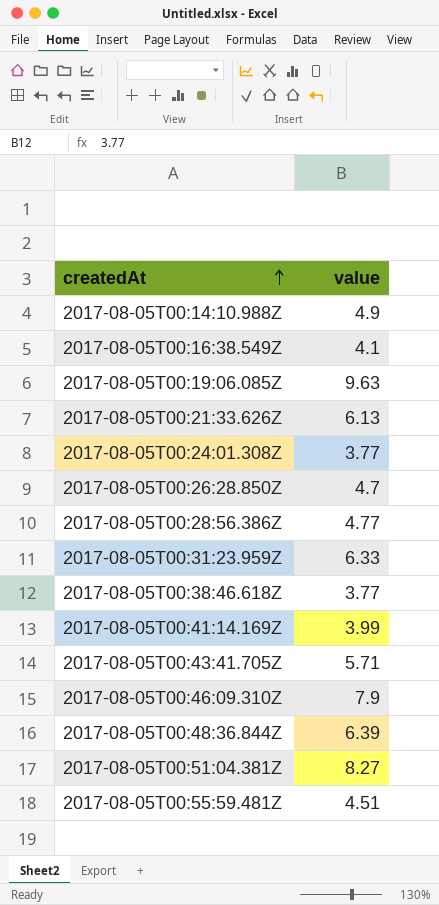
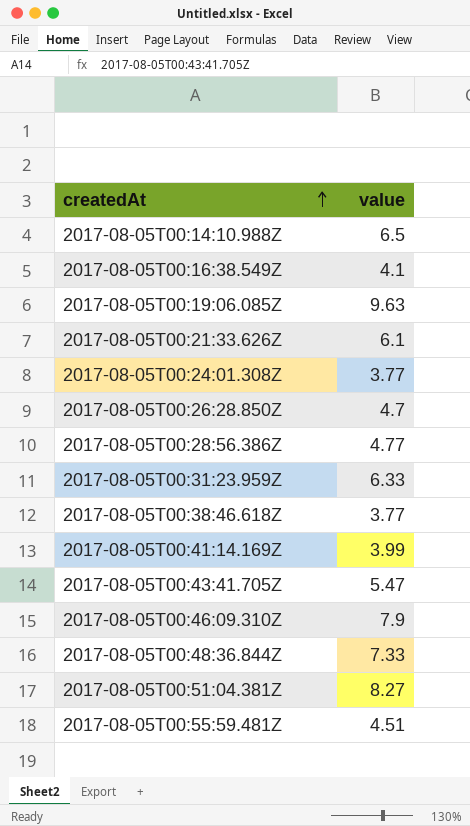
2017-08-05T00:14:10.988Z | value: 4.9 -> 6.5
2017-08-05T00:21:33.626Z | value: 6.13 -> 6.1
2017-08-05T00:43:41.705Z | value: 5.71 -> 5.47
2017-08-05T00:48:36.844Z | value: 6.39 -> 7.33

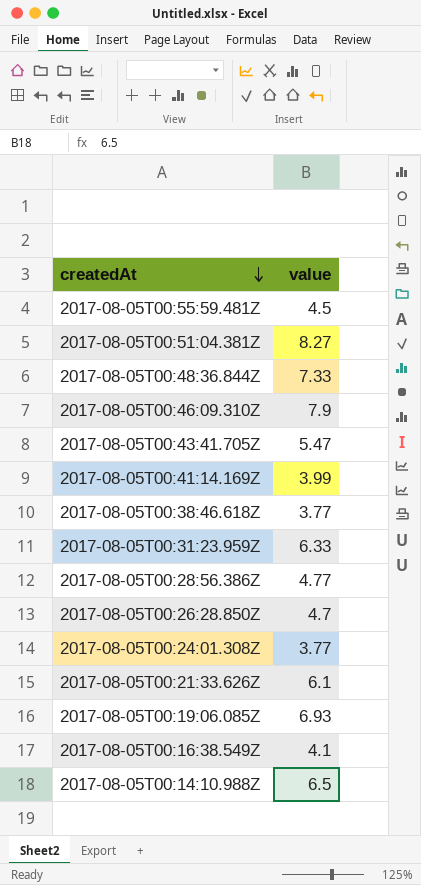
row order: createdAt ascending -> createdAt descending
2017-08-05T00:55:59.481Z | value: 4.51 -> 4.5
2017-08-05T00:19:06.085Z | value: 9.63 -> 6.93

